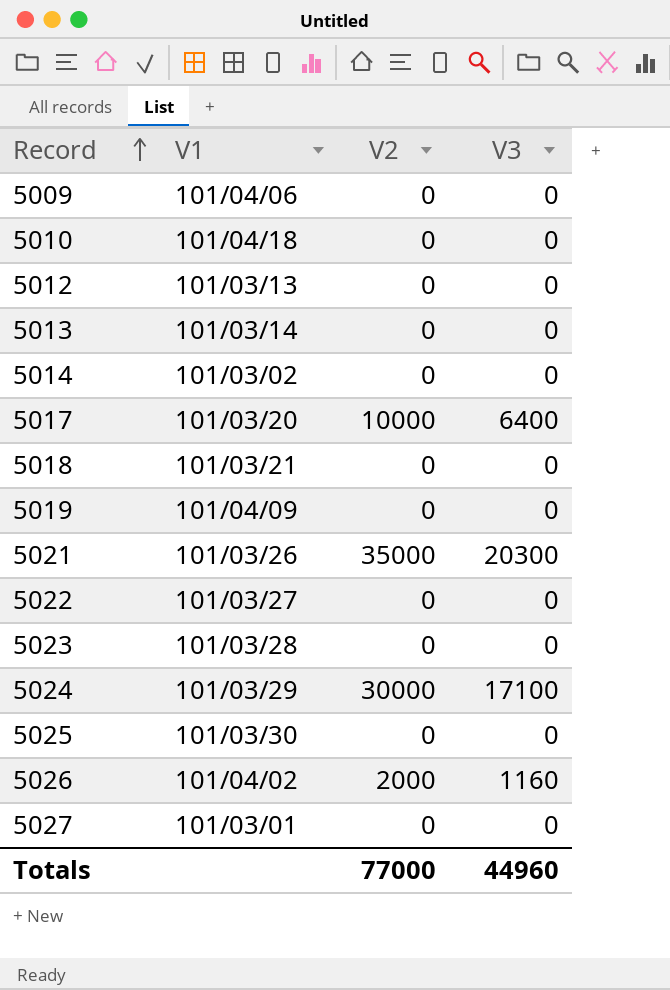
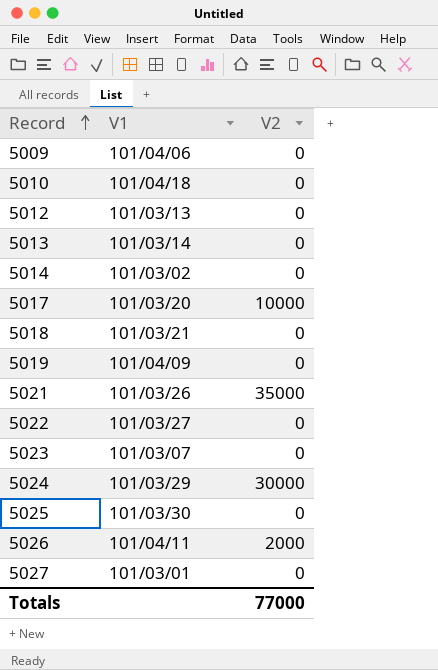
column V3 | position: 4 -> none
5023 | V1: 101/03/28 -> 101/03/07
5026 | V1: 101/04/02 -> 101/04/11

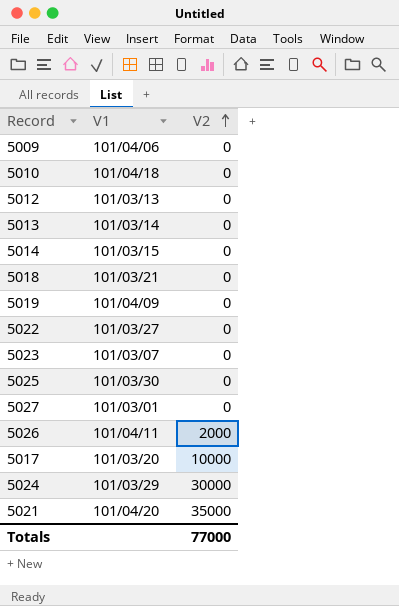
row order: Record ascending -> V2 ascending
5014 | V1: 101/03/02 -> 101/03/15
5021 | V1: 101/03/26 -> 101/04/20

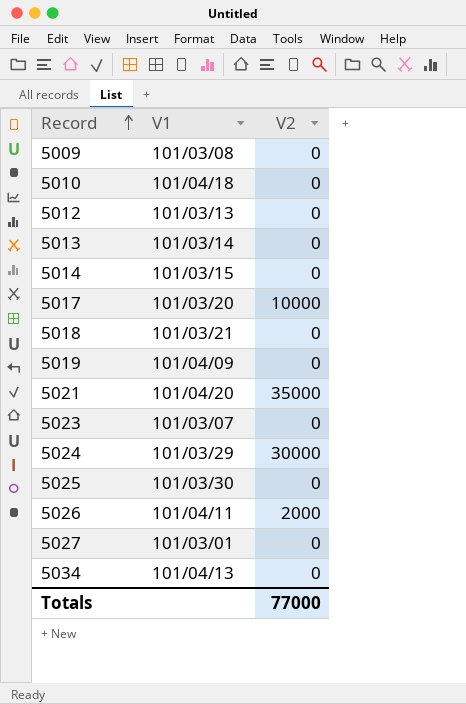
row order: V2 ascending -> Record ascending
row 5022: 101/03/27 | 0 -> none
5009 | V1: 101/04/06 -> 101/03/08
row 5034: none -> 101/04/13 | 0

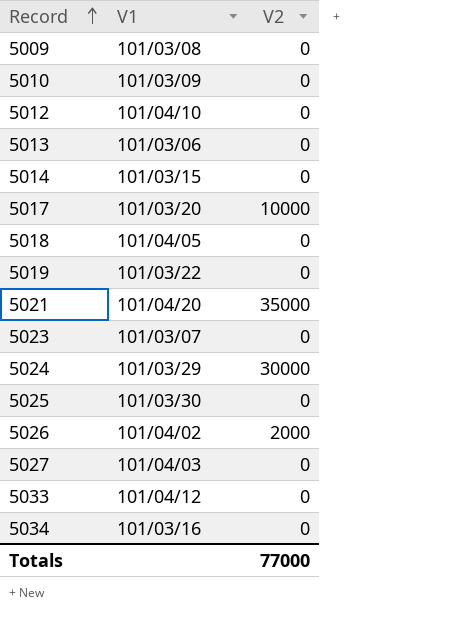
5010 | V1: 101/04/18 -> 101/03/09
5012 | V1: 101/03/13 -> 101/04/10
5013 | V1: 101/03/14 -> 101/03/06
5018 | V1: 101/03/21 -> 101/04/05
5019 | V1: 101/04/09 -> 101/03/22
5026 | V1: 101/04/11 -> 101/04/02
5027 | V1: 101/03/01 -> 101/04/03
row 5033: none -> 101/04/12 | 0
5034 | V1: 101/04/13 -> 101/03/16

